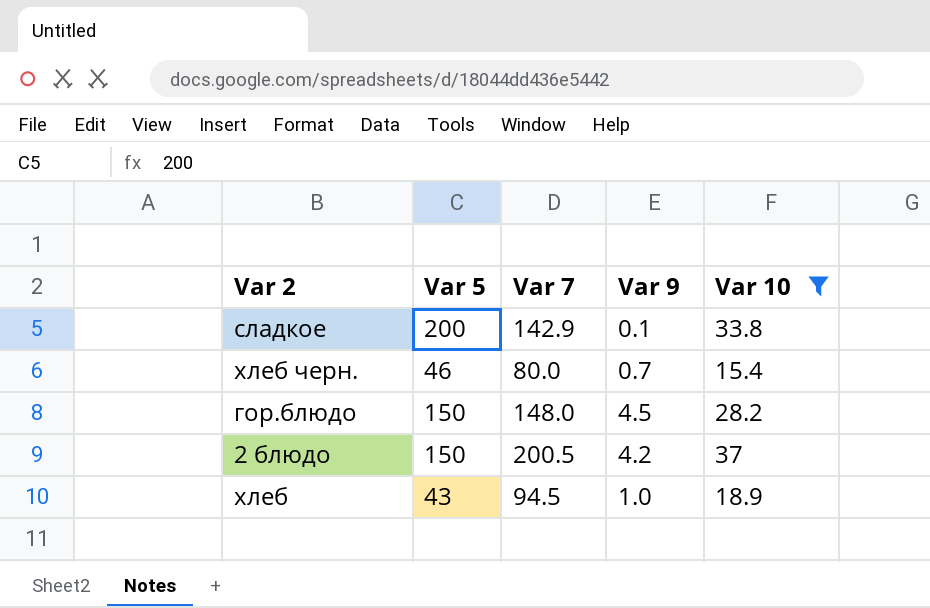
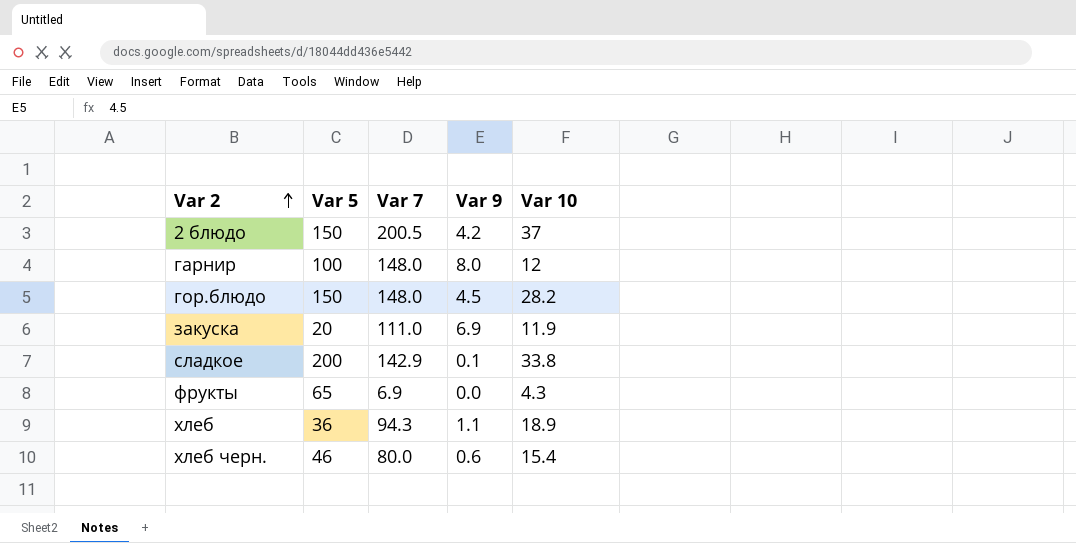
filter: Var 10 >= 15.4 -> none
row order: none -> Var 2 ascending
хлеб | Var 5: 43 -> 36
хлеб | Var 7: 94.5 -> 94.3
хлеб | Var 9: 1.0 -> 1.1
хлеб черн. | Var 9: 0.7 -> 0.6

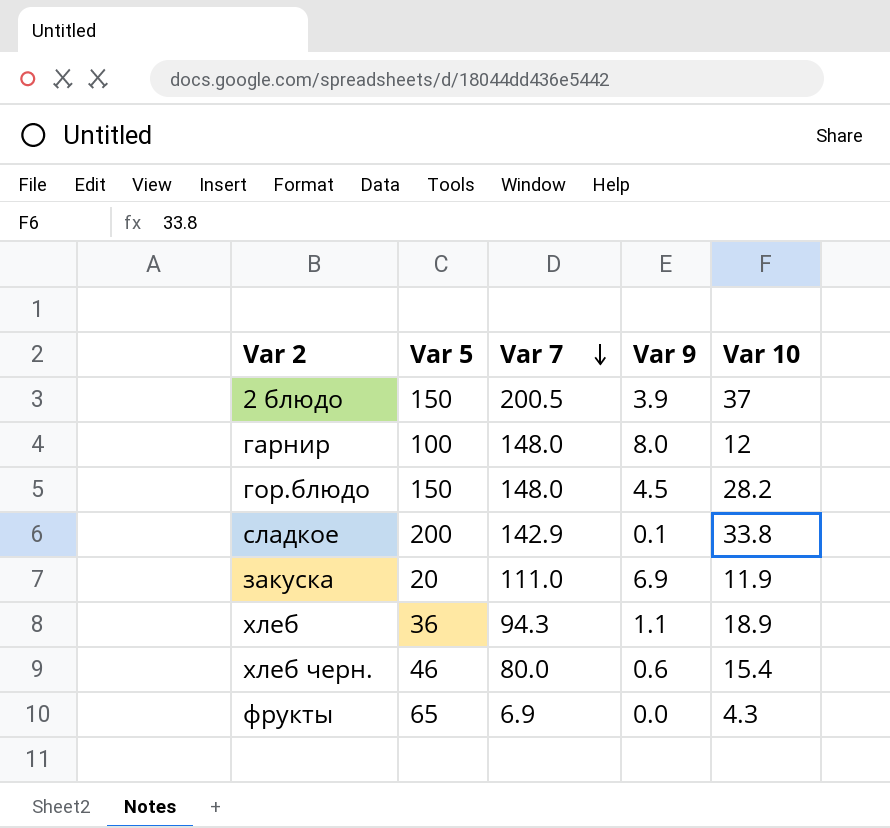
row order: Var 2 ascending -> Var 7 descending
2 блюдо | Var 9: 4.2 -> 3.9

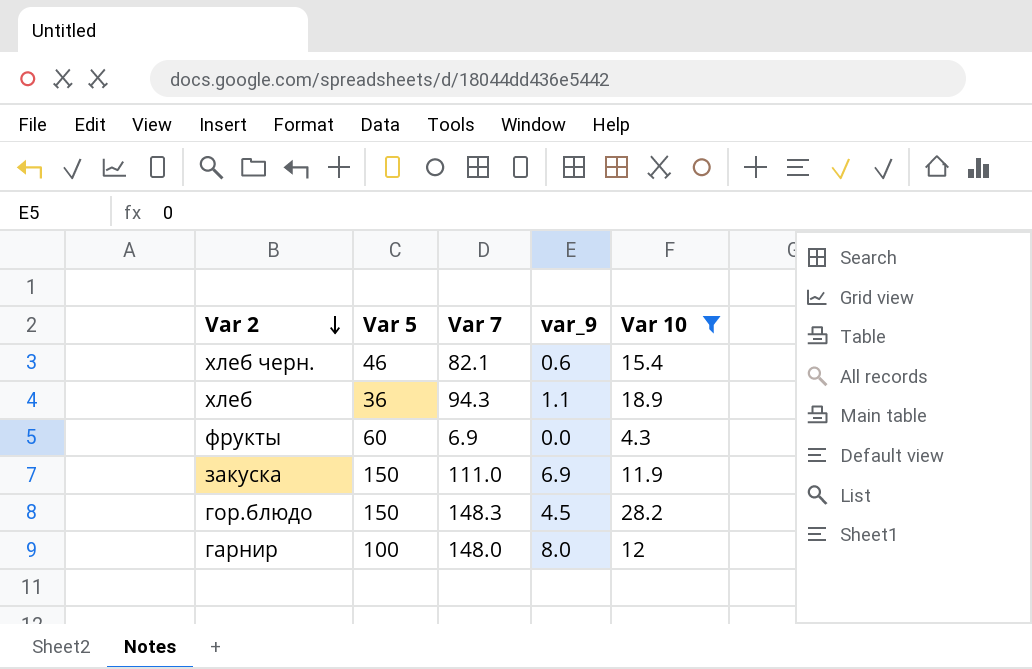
filter: none -> Var 10 <= 28.2
row order: Var 7 descending -> Var 2 descending
column name: Var 9 -> var_9
хлеб черн. | Var 7: 80.0 -> 82.1
фрукты | Var 5: 65 -> 60
закуска | Var 5: 20 -> 150
гор.блюдо | Var 7: 148.0 -> 148.3

